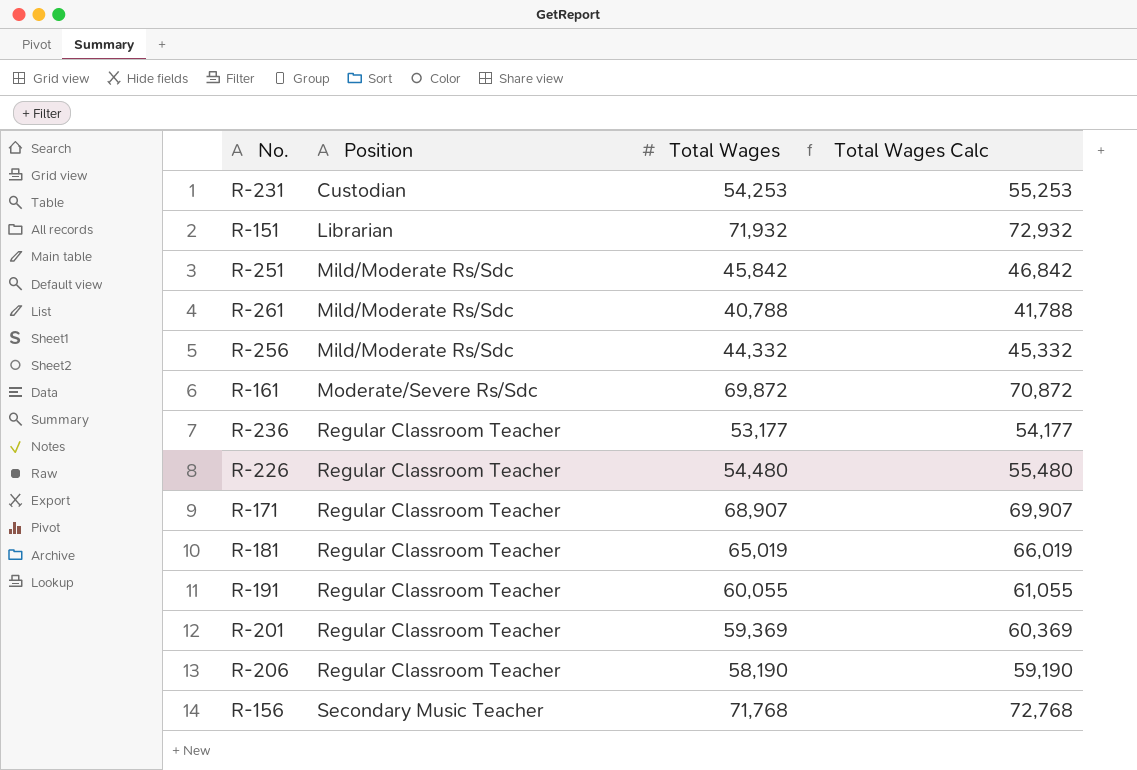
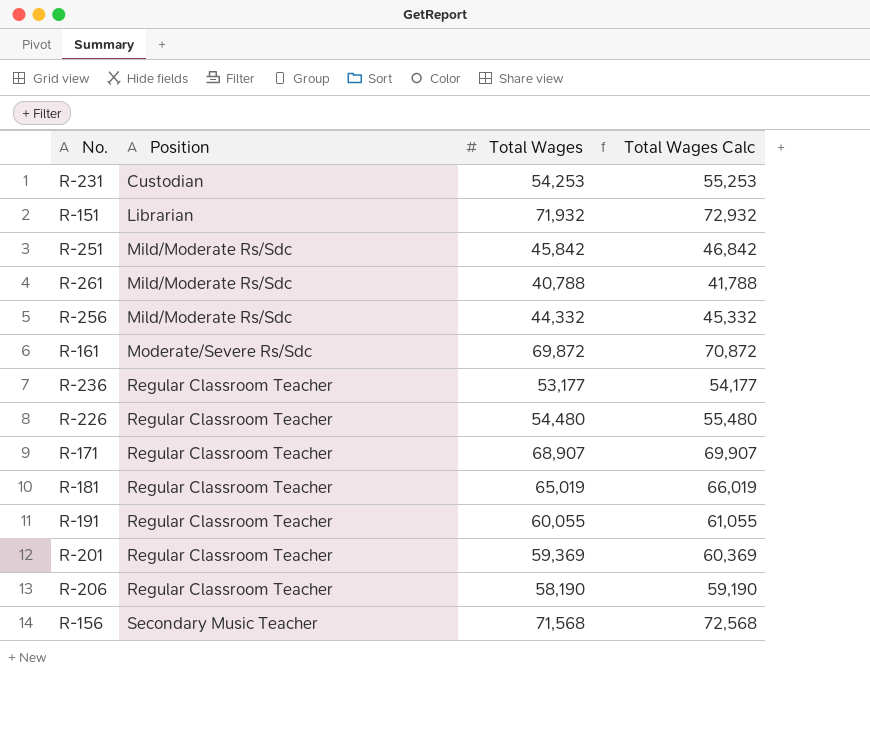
R-156 | Total Wages: 71,768 -> 71,568
R-156 | Total Wages Calc: 72,768 -> 72,568

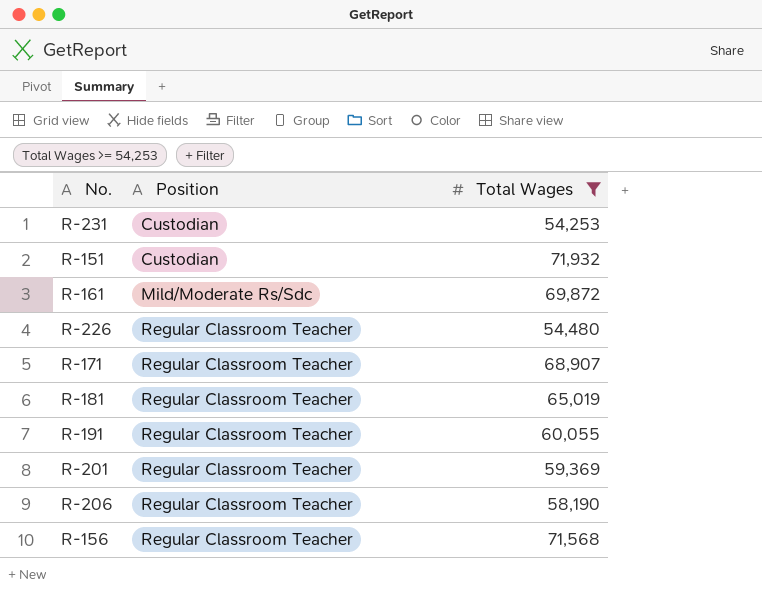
filter: none -> Total Wages >= 54,253
column Total Wages Calc | formula: [Total Wages] + 1000 -> none
R-151 | Position: Librarian -> Custodian
R-161 | Position: Moderate/Severe Rs/Sdc -> Mild/Moderate Rs/Sdc
R-156 | Position: Secondary Music Teacher -> Regular Classroom Teacher

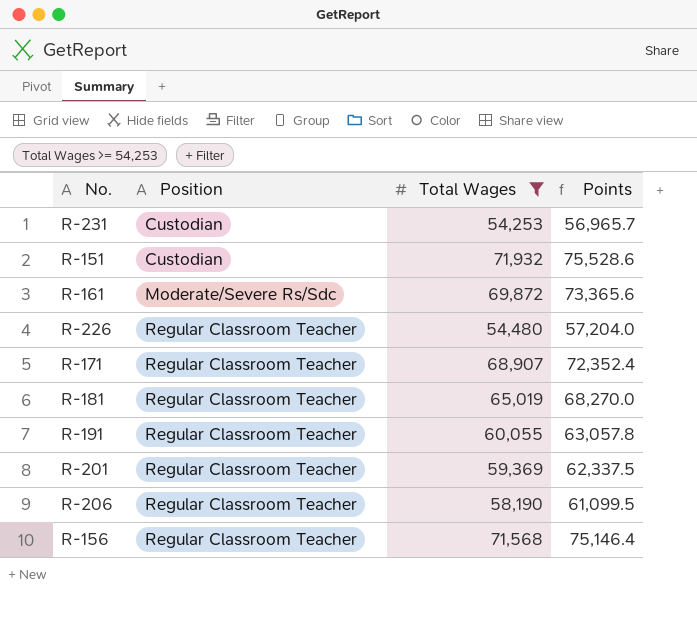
column Points | formula: none -> [Total Wages] * 1.05
R-161 | Position: Mild/Moderate Rs/Sdc -> Moderate/Severe Rs/Sdc

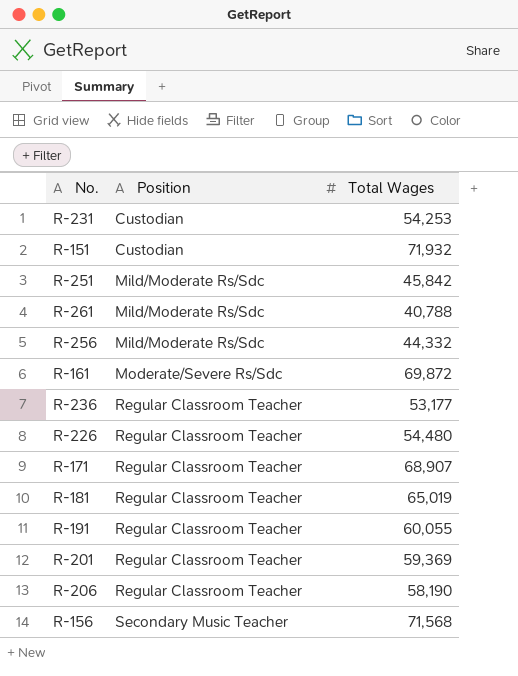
filter: Total Wages >= 54,253 -> none
column Points | formula: [Total Wages] * 1.05 -> none
R-156 | Position: Regular Classroom Teacher -> Secondary Music Teacher

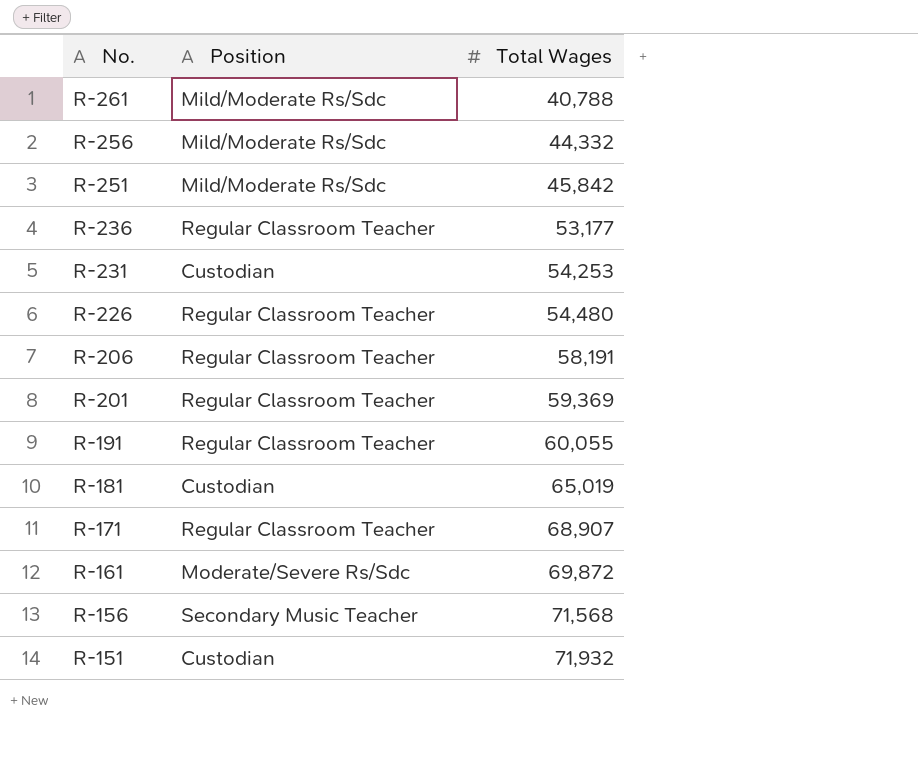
row order: Position ascending -> No. descending
R-206 | Total Wages: 58,190 -> 58,191
R-181 | Position: Regular Classroom Teacher -> Custodian

